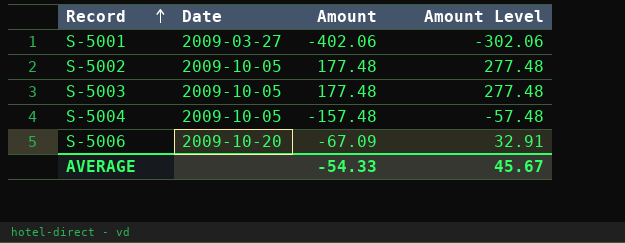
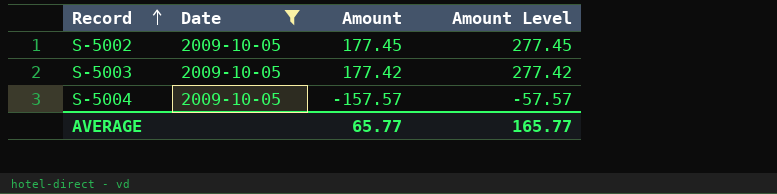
filter: none -> Date = 2009-10-05
S-5002 | Amount: 177.48 -> 177.45
S-5002 | Amount Level: 277.48 -> 277.45
S-5003 | Amount: 177.48 -> 177.42
S-5003 | Amount Level: 277.48 -> 277.42
S-5004 | Amount: -157.48 -> -157.57
S-5004 | Amount Level: -57.48 -> -57.57
AVERAGE | Amount: -54.33 -> 65.77
AVERAGE | Amount Level: 45.67 -> 165.77

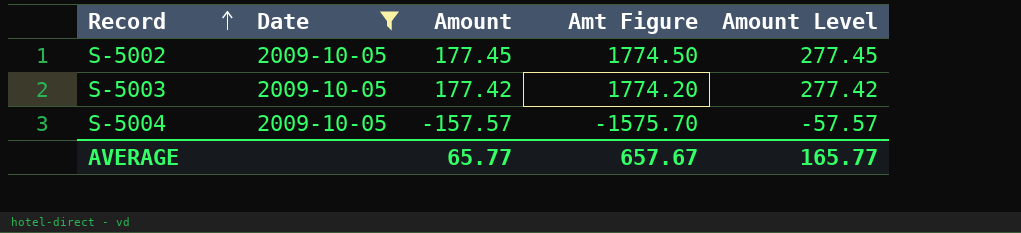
column Amt Figure | formula: none -> [Amount] * 10

